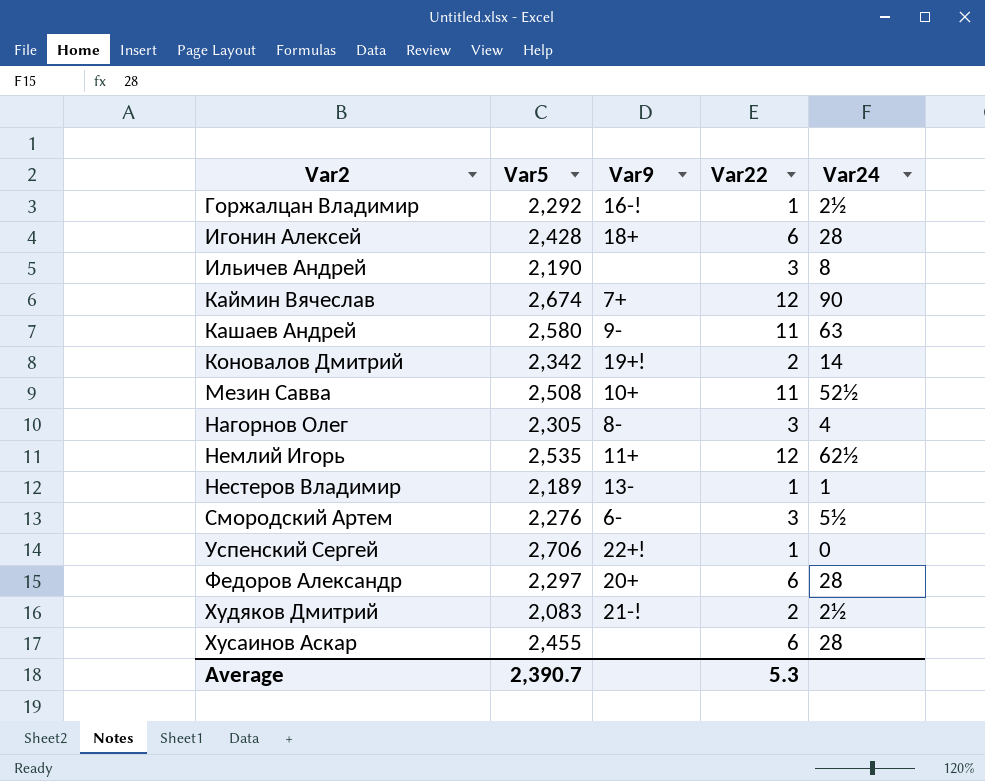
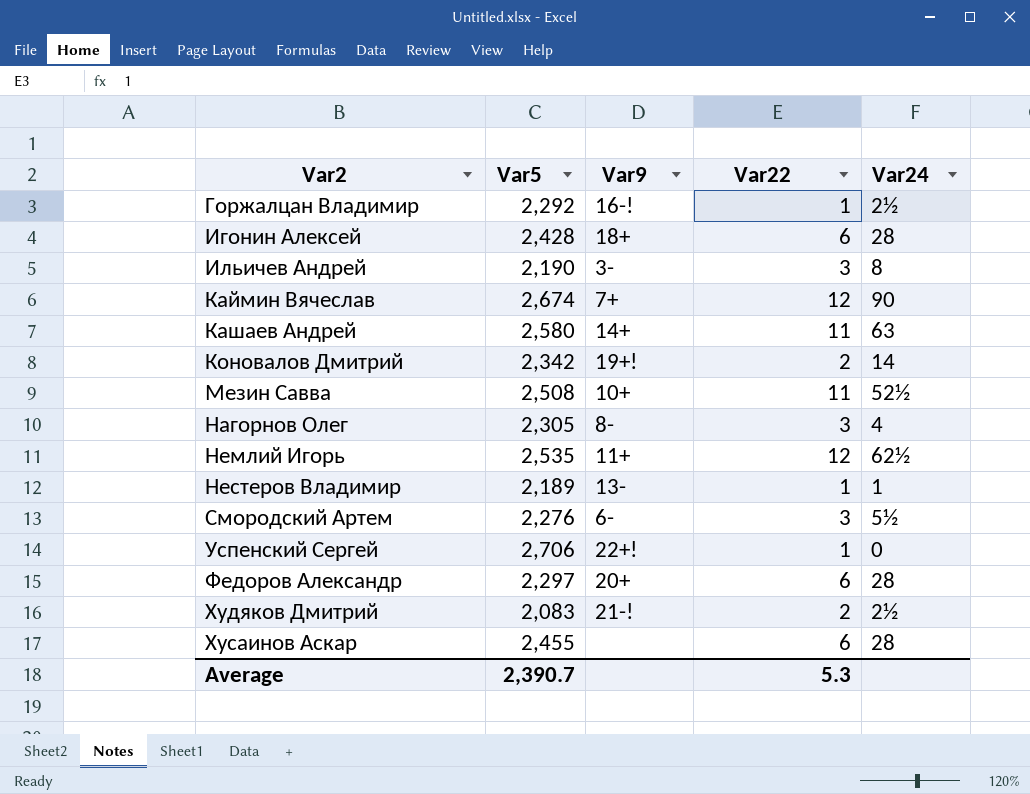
Ильичев Андрей | Var9: none -> 3-
Кашаев Андрей | Var9: 9- -> 14+

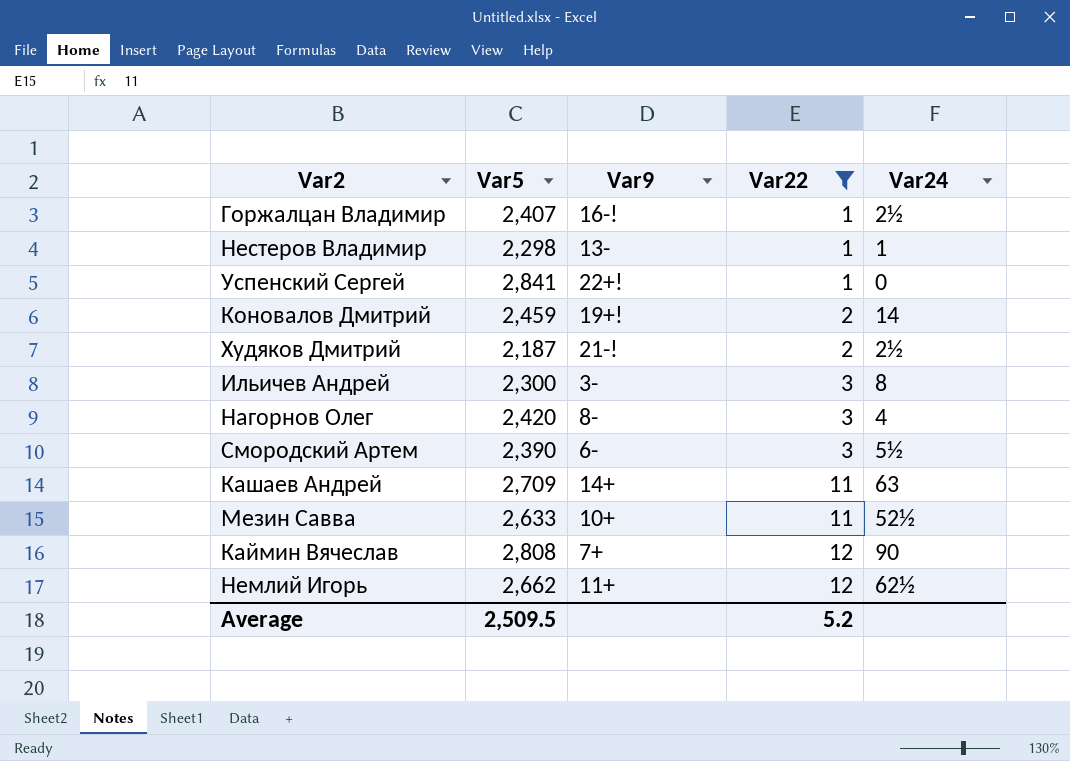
filter: none -> Var22 != 6
row order: Var2 ascending -> Var22 ascending
Горжалцан Владимир | Var5: 2,292 -> 2,407
Нестеров Владимир | Var5: 2,189 -> 2,298
Успенский Сергей | Var5: 2,706 -> 2,841
Коновалов Дмитрий | Var5: 2,342 -> 2,459
Худяков Дмитрий | Var5: 2,083 -> 2,187
Ильичев Андрей | Var5: 2,190 -> 2,300
Нагорнов Олег | Var5: 2,305 -> 2,420
Смородский Артем | Var5: 2,276 -> 2,390
Кашаев Андрей | Var5: 2,580 -> 2,709
Мезин Савва | Var5: 2,508 -> 2,633
Каймин Вячеслав | Var5: 2,674 -> 2,808
Немлий Игорь | Var5: 2,535 -> 2,662
Average | Var5: 2,390.7 -> 2,509.5
Average | Var22: 5.3 -> 5.2

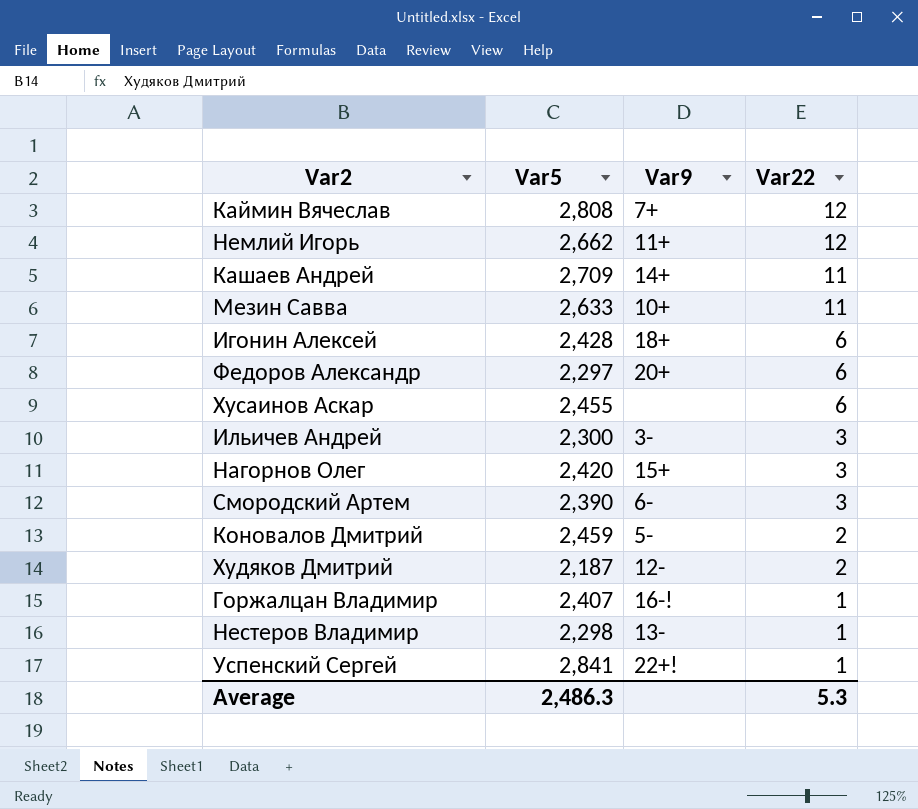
filter: Var22 != 6 -> none
row order: Var22 ascending -> Var22 descending
column Var24 | position: 5 -> none
Нагорнов Олег | Var9: 8- -> 15+
Коновалов Дмитрий | Var9: 19+! -> 5-
Худяков Дмитрий | Var9: 21-! -> 12-
Average | Var5: 2,509.5 -> 2,486.3
Average | Var22: 5.2 -> 5.3

